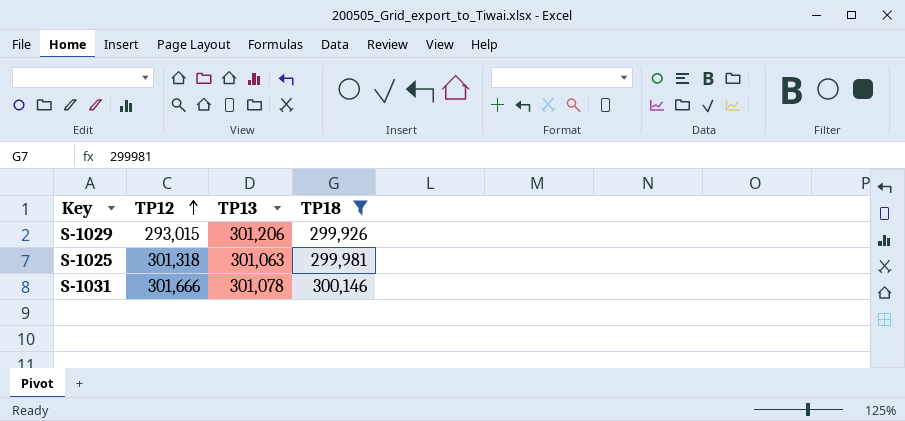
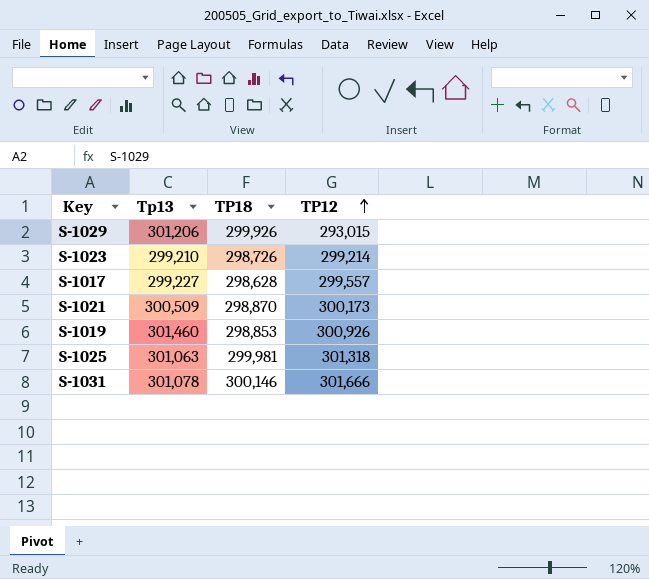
filter: TP18 >= 299,926 -> none
column name: TP13 -> Tp13
column TP12 | position: 2 -> 4

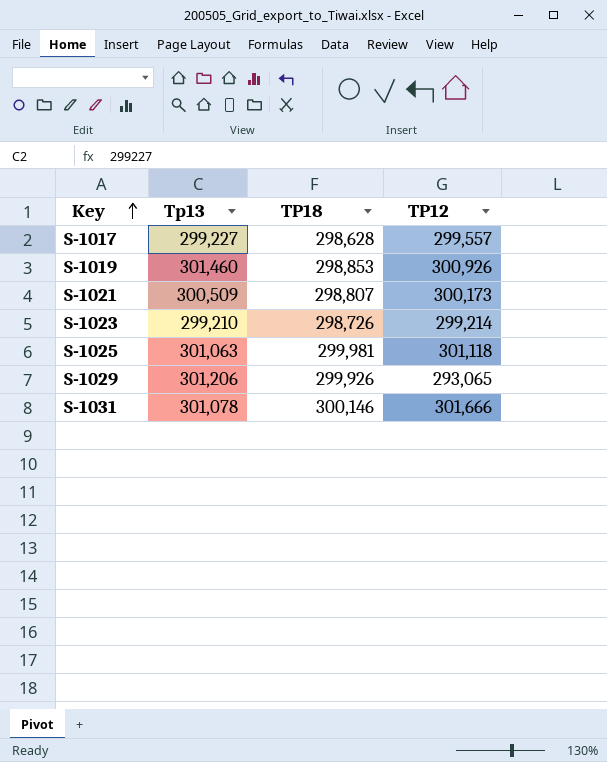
row order: TP12 ascending -> Key ascending
S-1021 | TP18: 298,870 -> 298,807
S-1025 | TP12: 301,318 -> 301,118
S-1029 | TP12: 293,015 -> 293,065

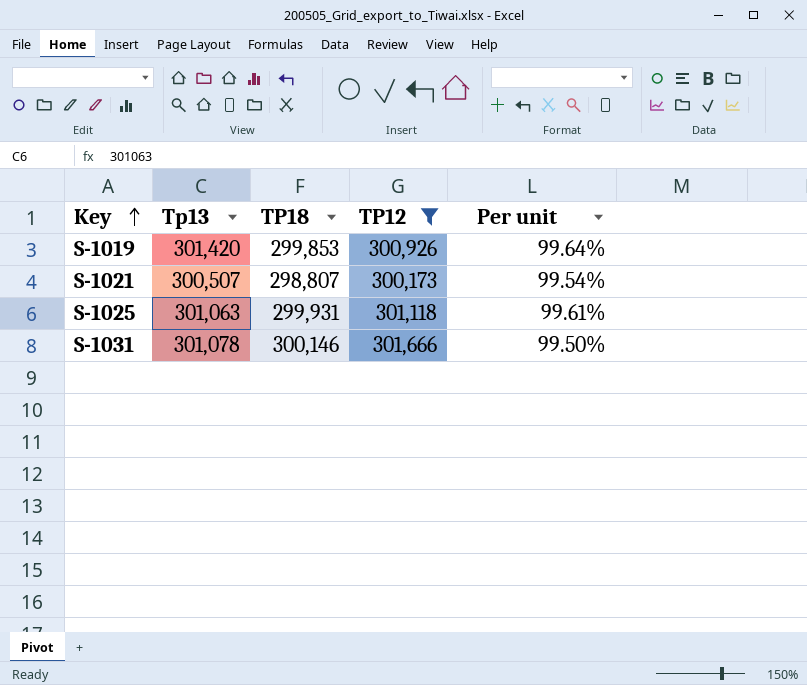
filter: none -> TP12 >= 300,173
column Per unit | formula: none -> [TP18] / [TP12]
S-1019 | Tp13: 301,460 -> 301,420
S-1019 | TP18: 298,853 -> 299,853
S-1021 | Tp13: 300,509 -> 300,507
S-1025 | TP18: 299,981 -> 299,931

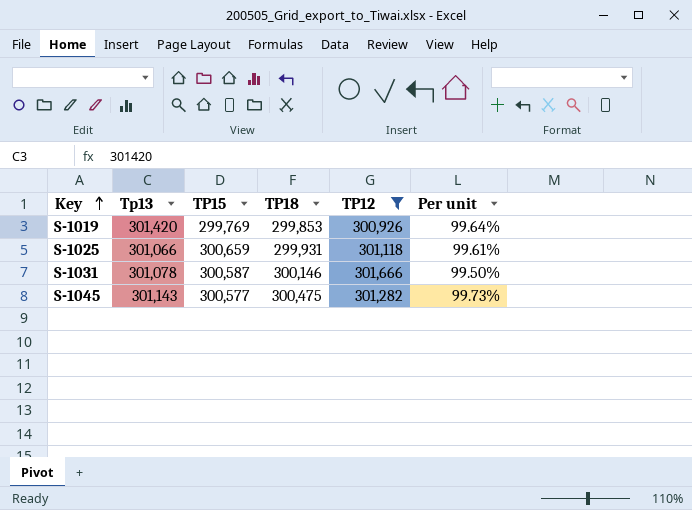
column TP15 | position: none -> 3
row S-1021: 300,507 | 298,807 | 300,173 | 99.54% -> none
S-1025 | Tp13: 301,063 -> 301,066
row S-1045: none -> 301,143 | 300,577 | 300,475 | 301,282 | 99.73%

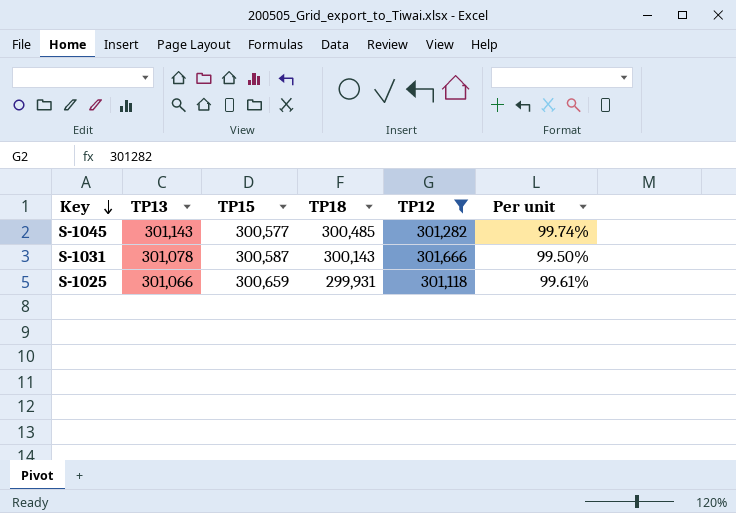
row order: Key ascending -> Key descending
column name: Tp13 -> TP13
row S-1019: 301,420 | 299,769 | 299,853 | 300,926 | 99.64% -> none
S-1045 | TP18: 300,475 -> 300,485
S-1045 | Per unit: 99.73% -> 99.74%
S-1031 | TP18: 300,146 -> 300,143

